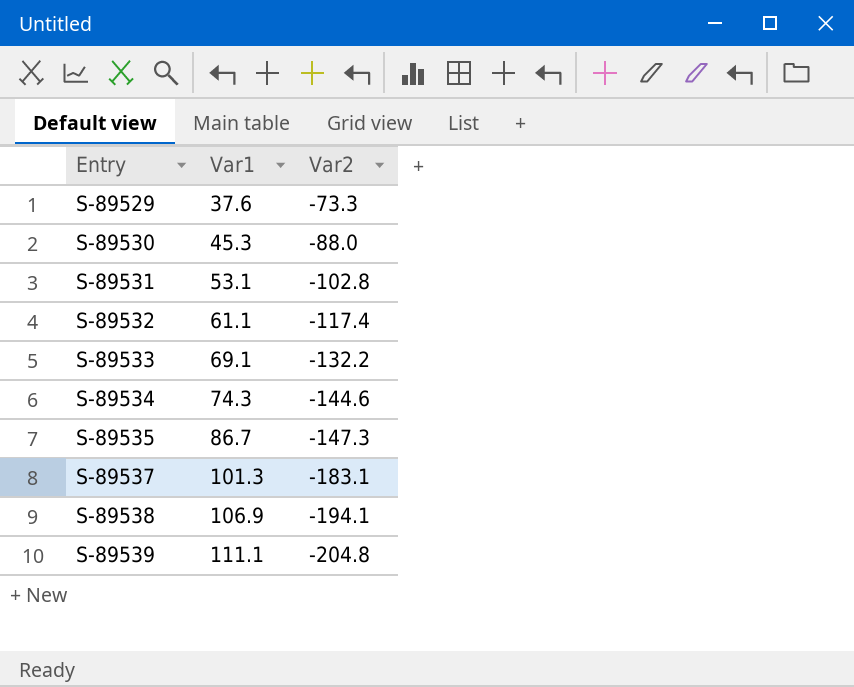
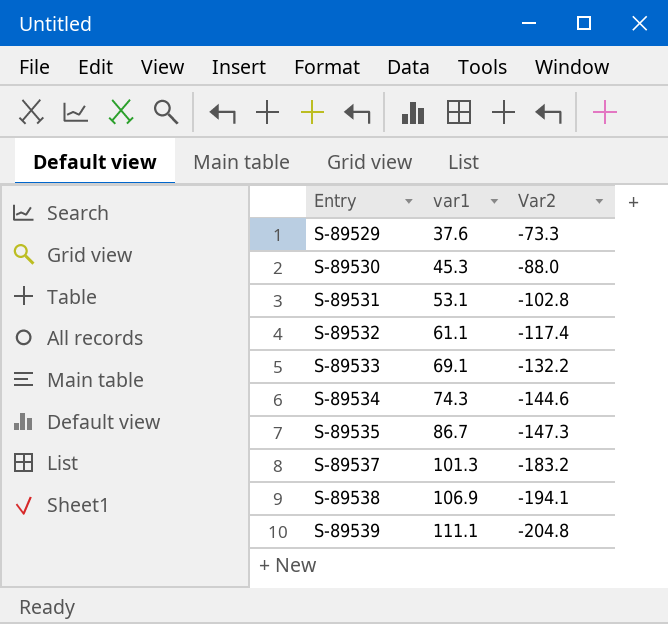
column name: Var1 -> var1
S-89537 | Var2: -183.1 -> -183.2

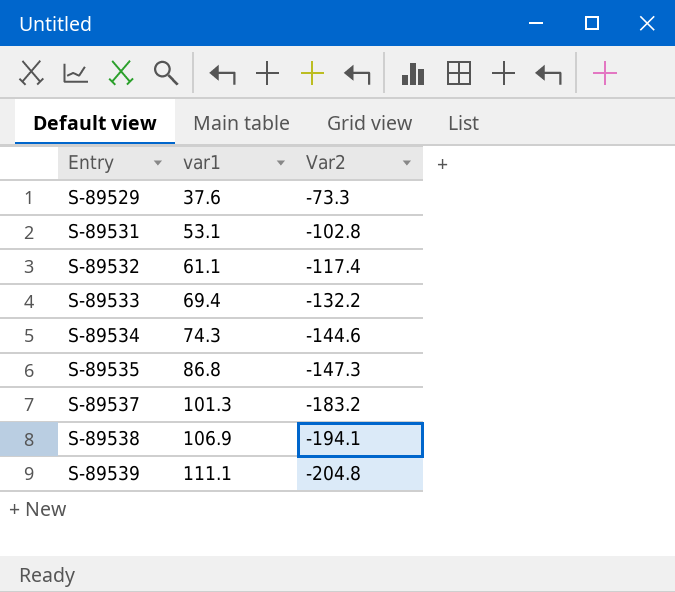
row S-89530: 45.3 | -88.0 -> none
S-89533 | var1: 69.1 -> 69.4
S-89535 | var1: 86.7 -> 86.8

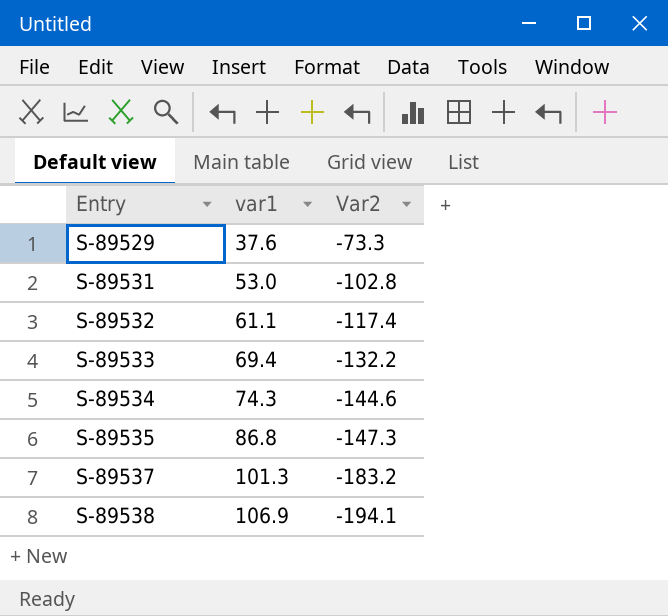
row S-89539: 111.1 | -204.8 -> none
S-89531 | var1: 53.1 -> 53.0

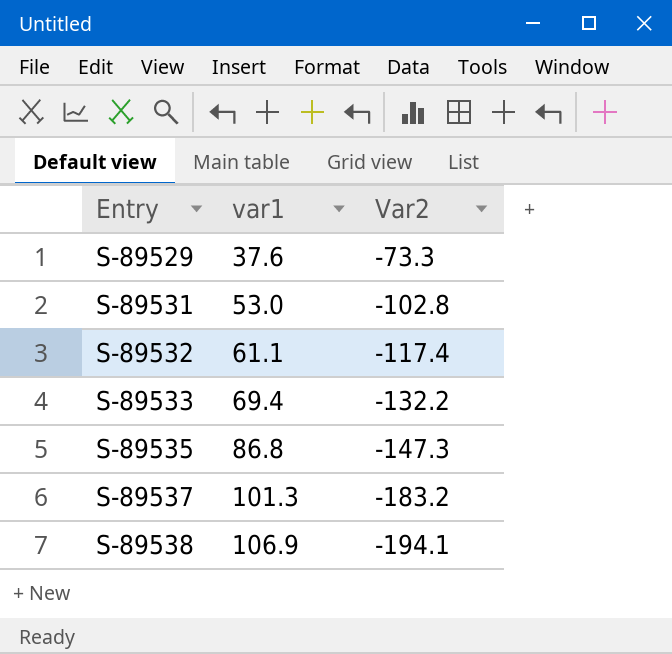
row S-89534: 74.3 | -144.6 -> none

